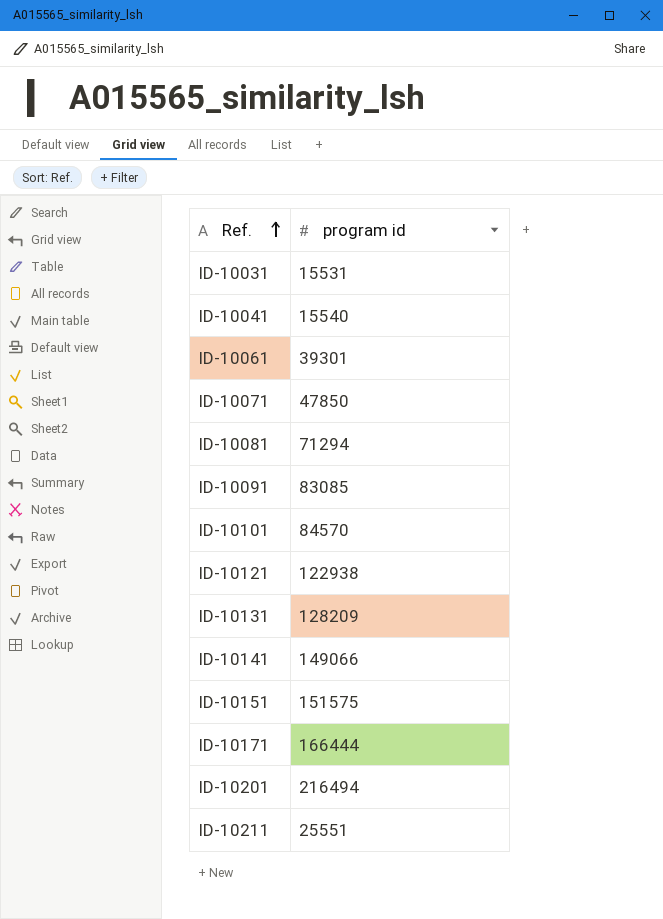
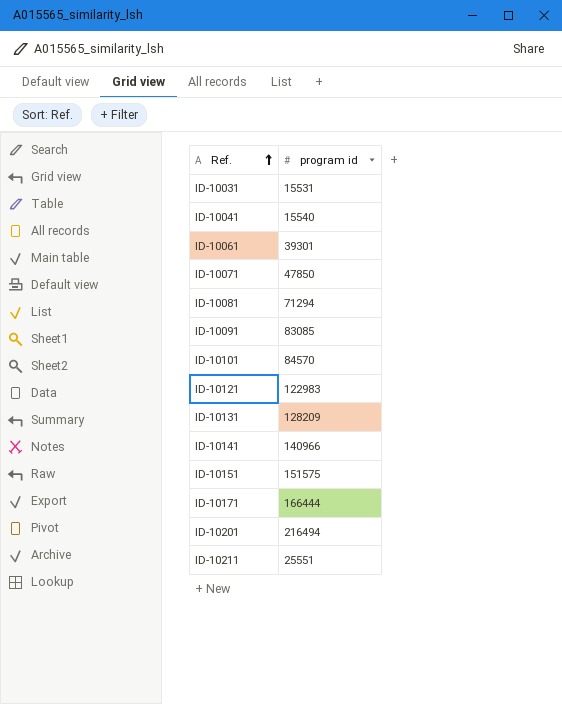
ID-10121 | program id: 122938 -> 122983
ID-10141 | program id: 149066 -> 140966

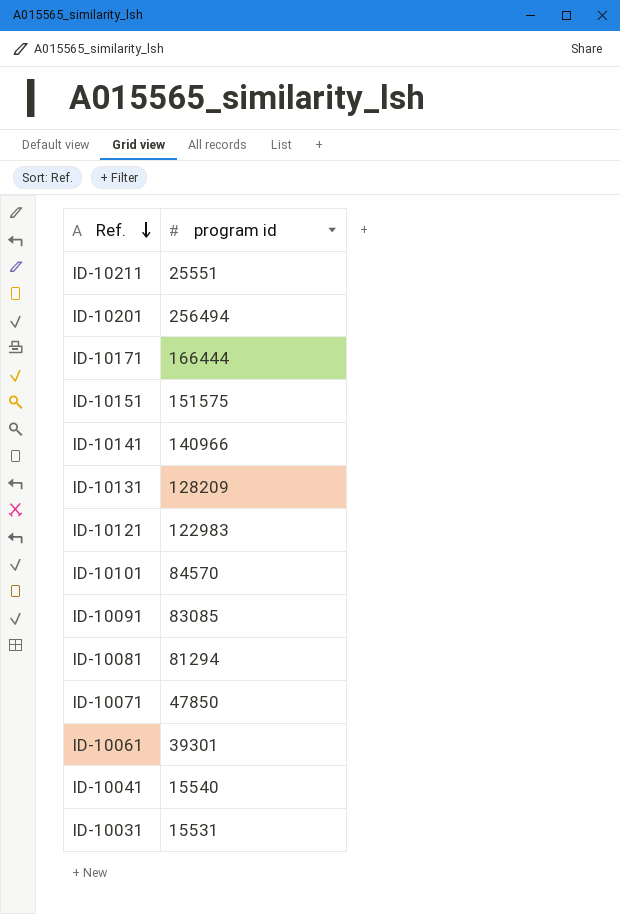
row order: Ref. ascending -> Ref. descending
ID-10201 | program id: 216494 -> 256494
ID-10081 | program id: 71294 -> 81294

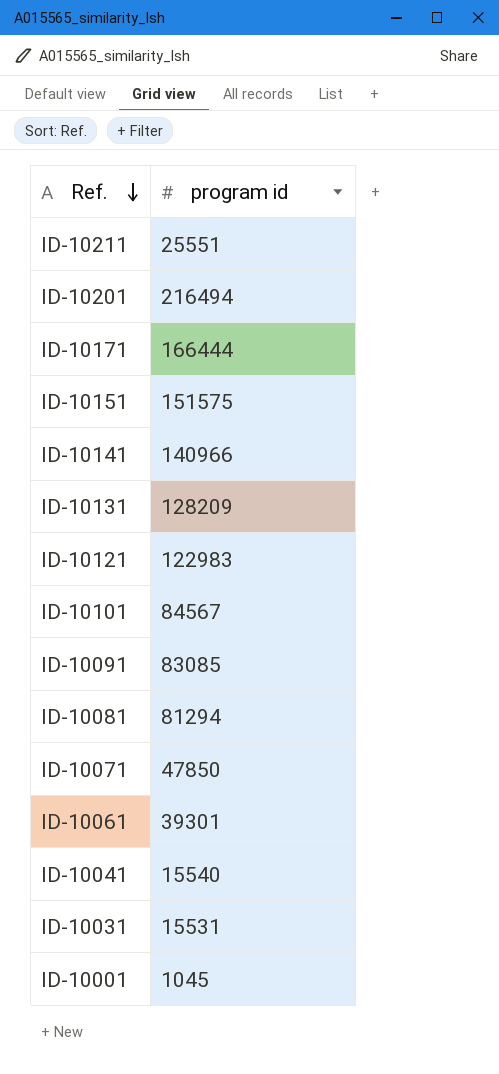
ID-10201 | program id: 256494 -> 216494
ID-10101 | program id: 84570 -> 84567
row ID-10001: none -> 1045

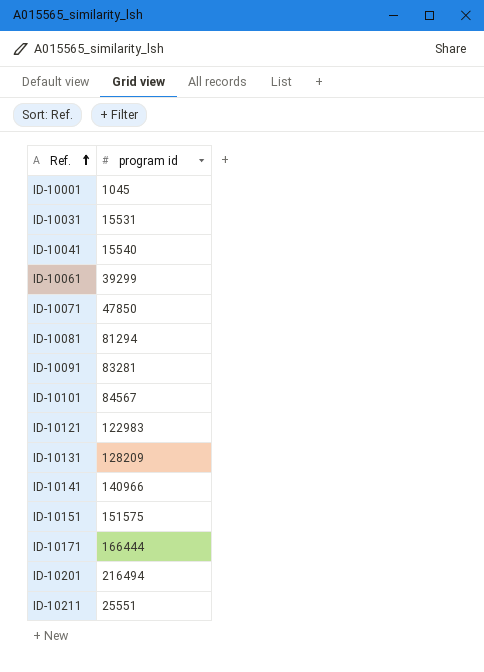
row order: Ref. descending -> Ref. ascending
ID-10061 | program id: 39301 -> 39299
ID-10091 | program id: 83085 -> 83281

